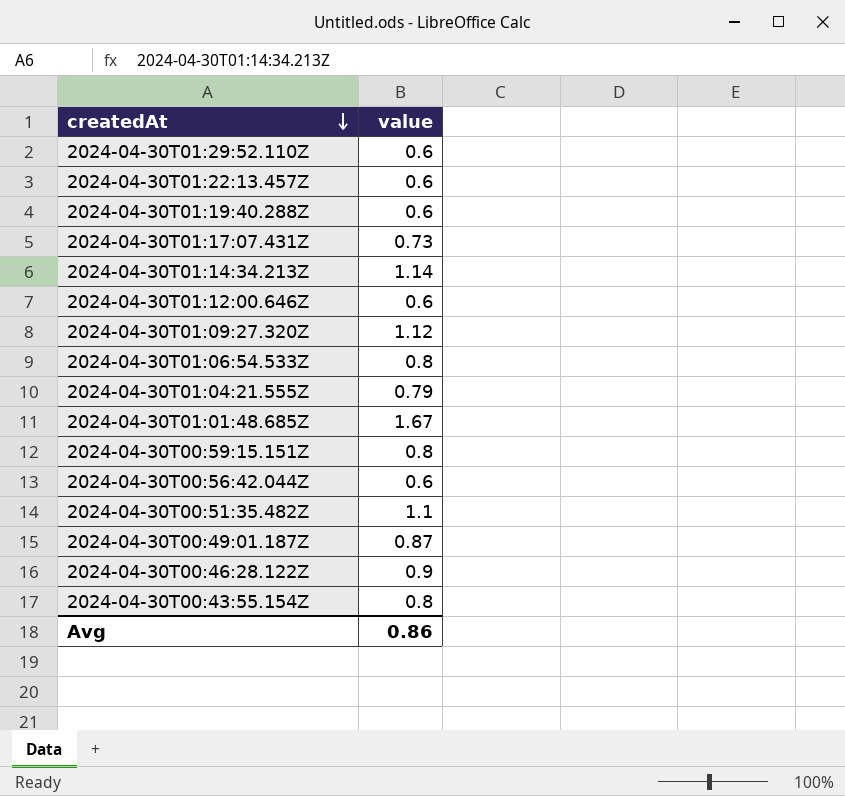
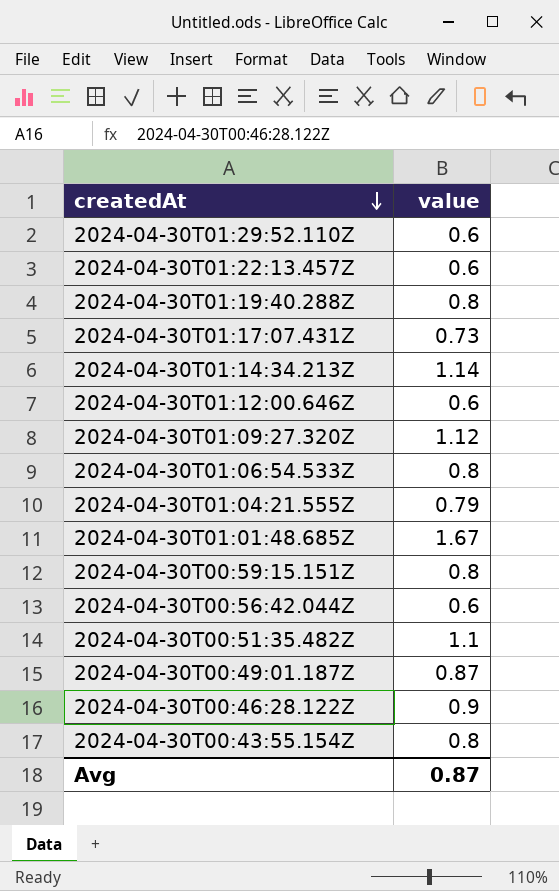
2024-04-30T01:19:40.288Z | value: 0.6 -> 0.8
Avg | value: 0.86 -> 0.87

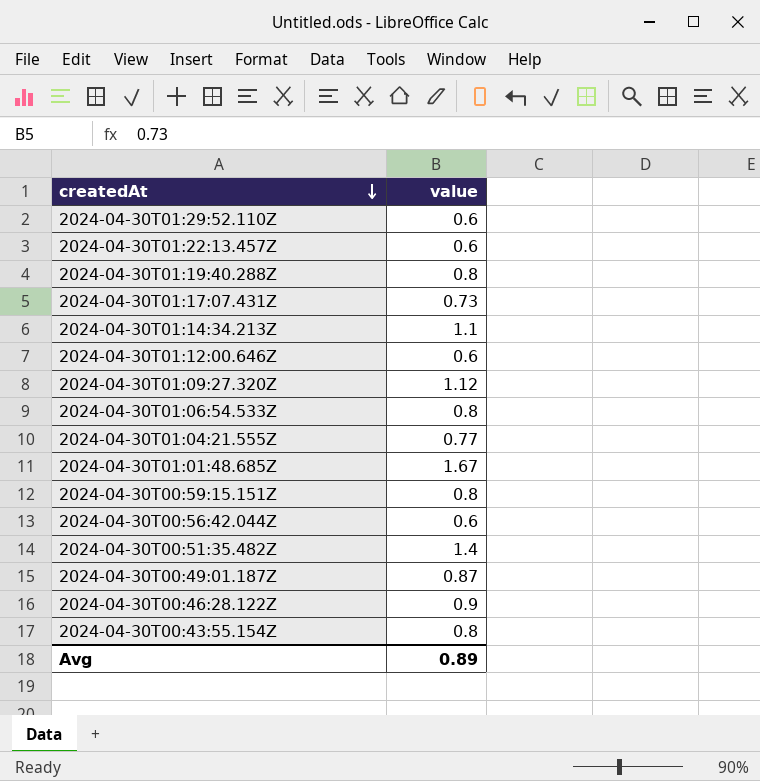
2024-04-30T01:14:34.213Z | value: 1.14 -> 1.1
2024-04-30T01:04:21.555Z | value: 0.79 -> 0.77
2024-04-30T00:51:35.482Z | value: 1.1 -> 1.4
Avg | value: 0.87 -> 0.89

